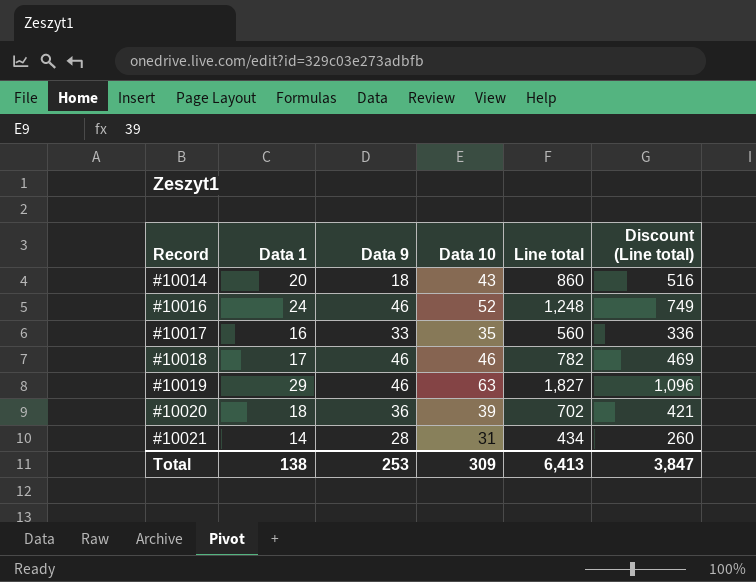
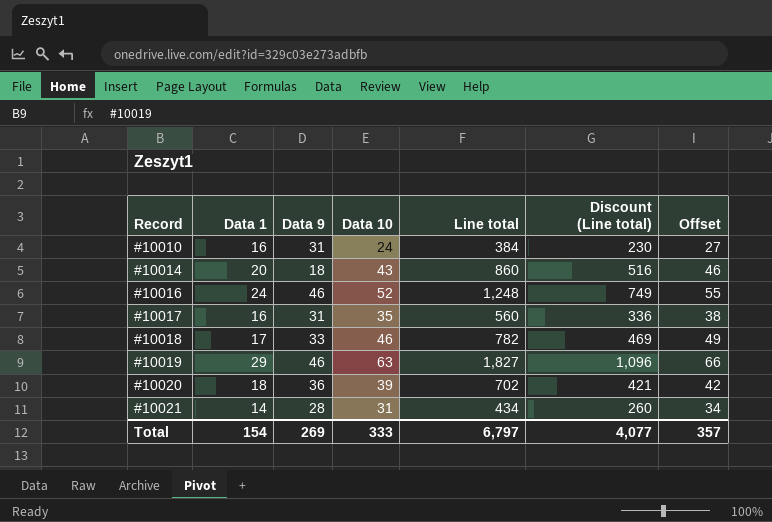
column Offset | formula: none -> [Data 10] + 3
row #10010: none -> 16 | 31 | 24 | 384 | 230 | 27
#10017 | Data 9: 33 -> 31
#10018 | Data 9: 46 -> 33
Total | Data 1: 138 -> 154
Total | Data 9: 253 -> 269
Total | Data 10: 309 -> 333
Total | Line total: 6,413 -> 6,797
Total | Discount (Line total): 3,847 -> 4,077

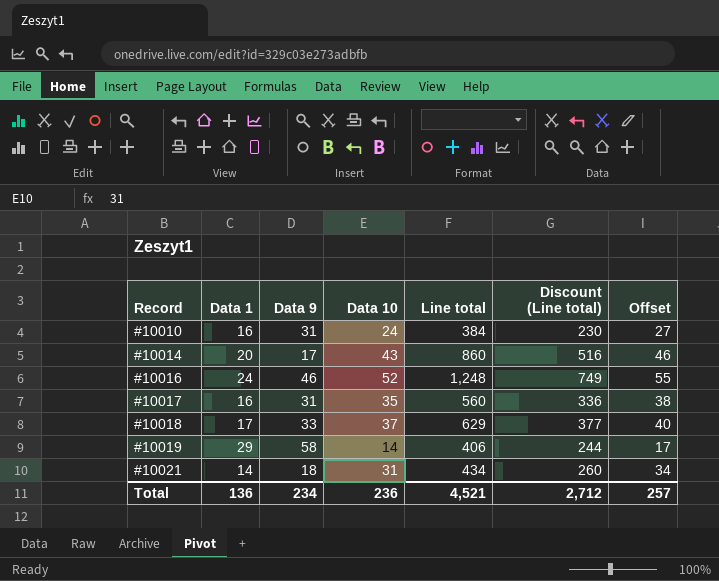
row #10020: 18 | 36 | 39 | 702 | 421 | 42 -> none
#10014 | Data 9: 18 -> 17
#10018 | Data 10: 46 -> 37
#10018 | Line total: 782 -> 629
#10018 | Discount (Line total): 469 -> 377
#10018 | Offset: 49 -> 40
#10019 | Data 9: 46 -> 58
#10019 | Data 10: 63 -> 14
#10019 | Line total: 1,827 -> 406
#10019 | Discount (Line total): 1,096 -> 244
#10019 | Offset: 66 -> 17
#10021 | Data 9: 28 -> 18
Total | Data 1: 154 -> 136
Total | Data 9: 269 -> 234
Total | Data 10: 333 -> 236
Total | Line total: 6,797 -> 4,521
Total | Discount (Line total): 4,077 -> 2,712
Total | Offset: 357 -> 257

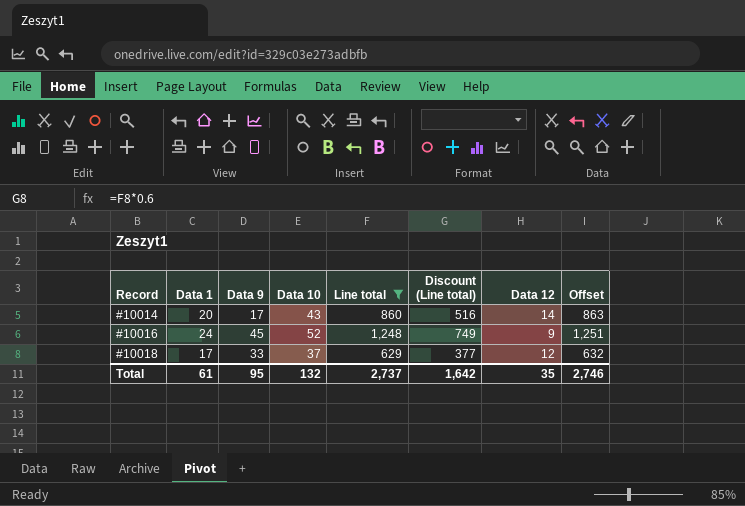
filter: none -> Line total >= 629
column Data 12 | position: none -> 7
column Offset | formula: [Data 10] + 3 -> [Line total] + 3
#10016 | Data 9: 46 -> 45
Total | Data 1: 136 -> 61
Total | Data 9: 234 -> 95
Total | Data 10: 236 -> 132
Total | Line total: 4,521 -> 2,737
Total | Discount (Line total): 2,712 -> 1,642
Total | Offset: 257 -> 2,746

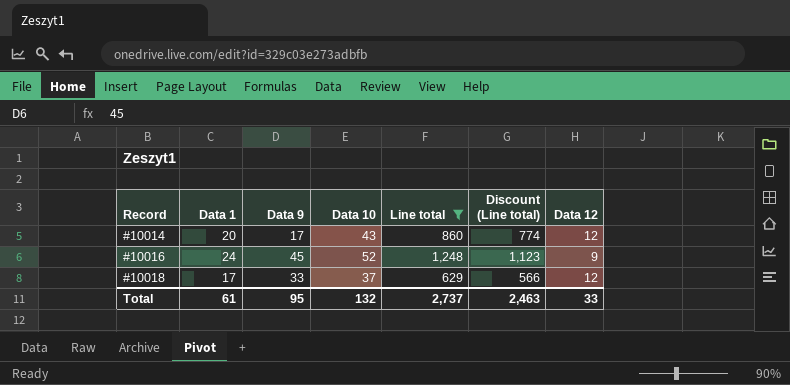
column Offset | formula: [Line total] + 3 -> none
column Discount (Line total) | formula: [Line total] * 0.6 -> [Line total] * 0.9
#10014 | Data 12: 14 -> 12
Total | Discount (Line total): 1,642 -> 2,463
Total | Data 12: 35 -> 33

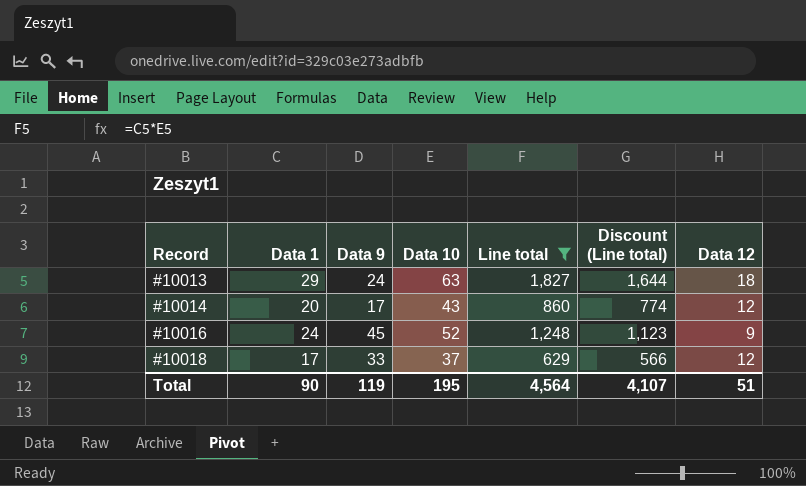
row #10013: none -> 29 | 24 | 63 | 1,827 | 1,644 | 18
Total | Data 1: 61 -> 90
Total | Data 9: 95 -> 119
Total | Data 10: 132 -> 195
Total | Line total: 2,737 -> 4,564
Total | Discount (Line total): 2,463 -> 4,107
Total | Data 12: 33 -> 51

